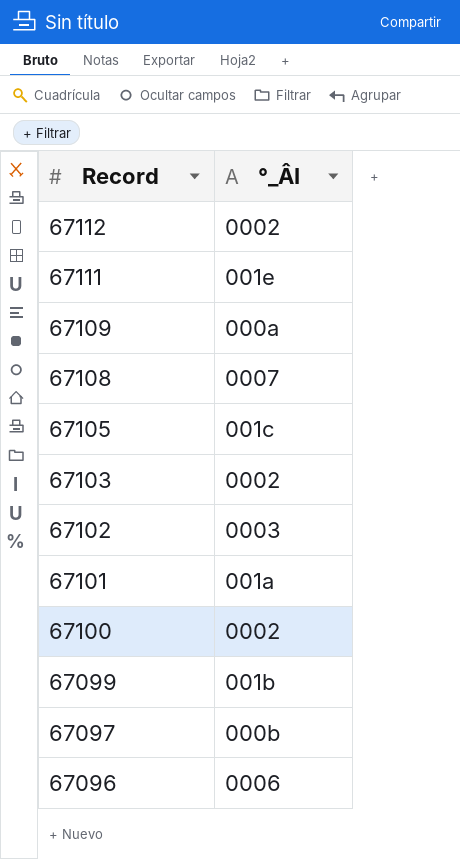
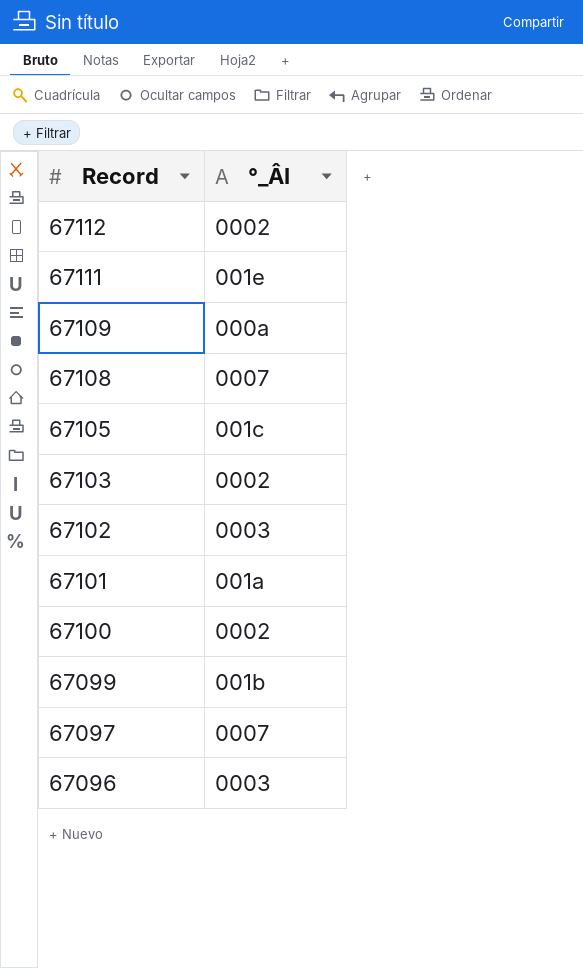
67097 | °_ÂI: 000b -> 0007
67096 | °_ÂI: 0006 -> 0003

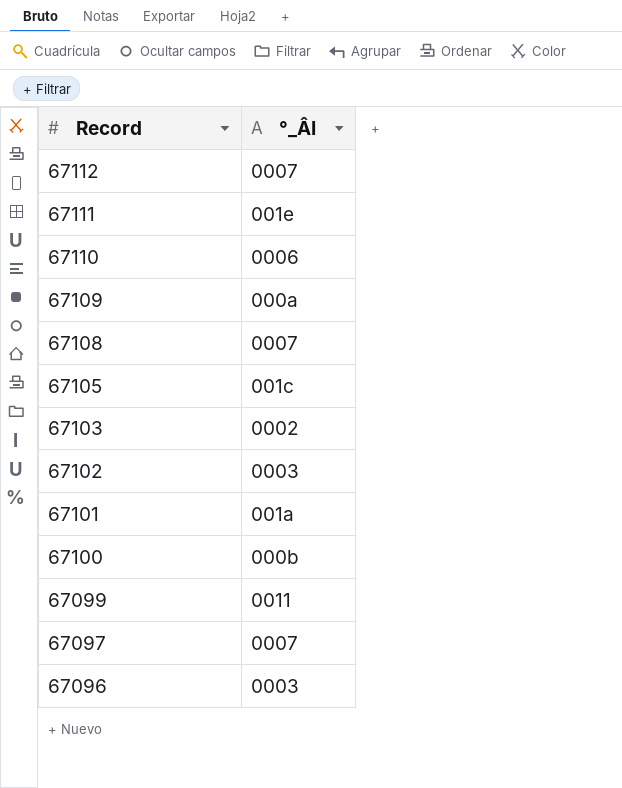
67112 | °_ÂI: 0002 -> 0007
row 67110: none -> 0006
67100 | °_ÂI: 0002 -> 000b
67099 | °_ÂI: 001b -> 0011

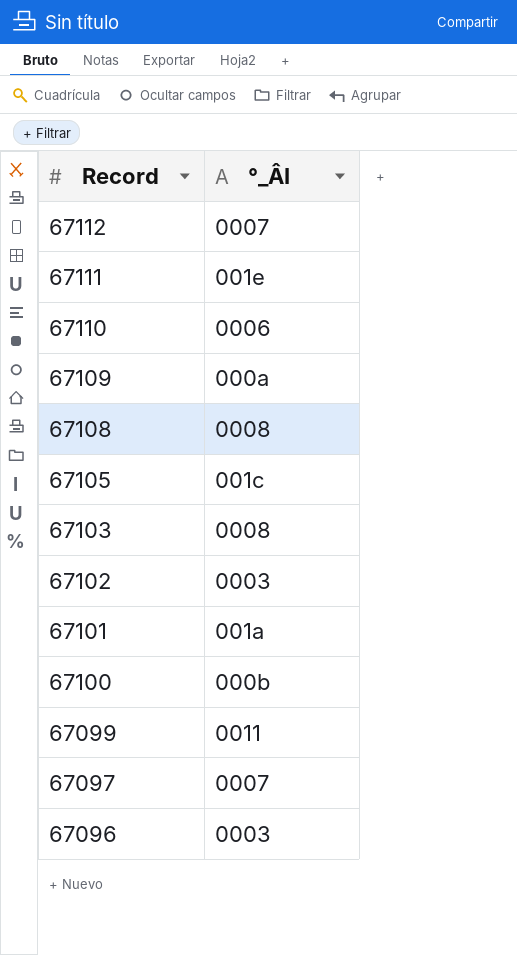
67108 | °_ÂI: 0007 -> 0008
67103 | °_ÂI: 0002 -> 0008

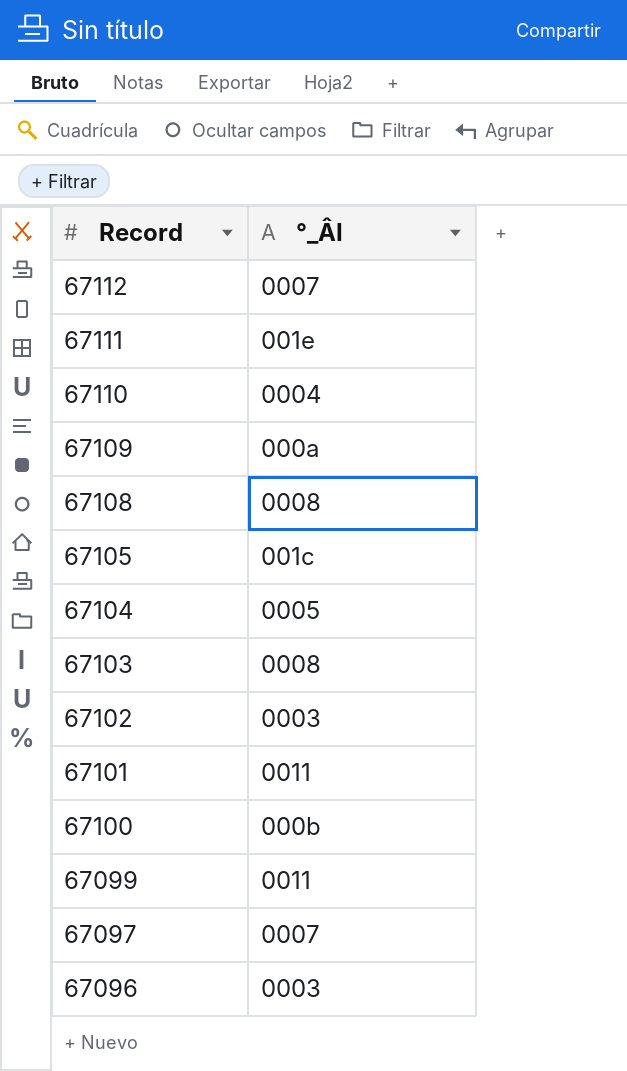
67110 | °_ÂI: 0006 -> 0004
row 67104: none -> 0005
67101 | °_ÂI: 001a -> 0011

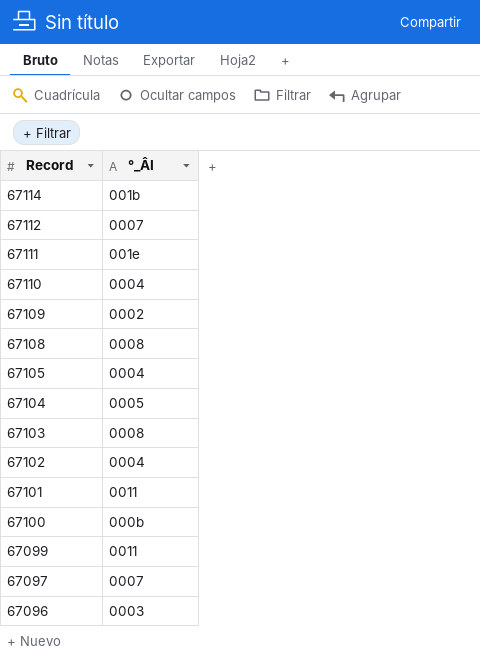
row 67114: none -> 001b
67109 | °_ÂI: 000a -> 0002
67105 | °_ÂI: 001c -> 0004
67102 | °_ÂI: 0003 -> 0004

